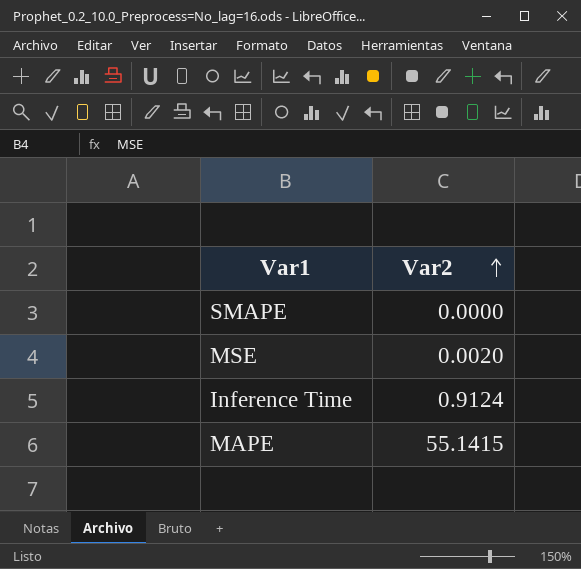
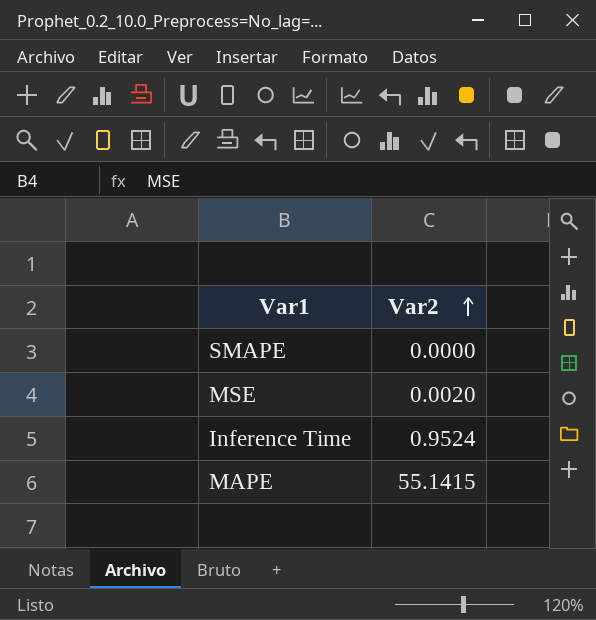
Inference Time | Var2: 0.9124 -> 0.9524

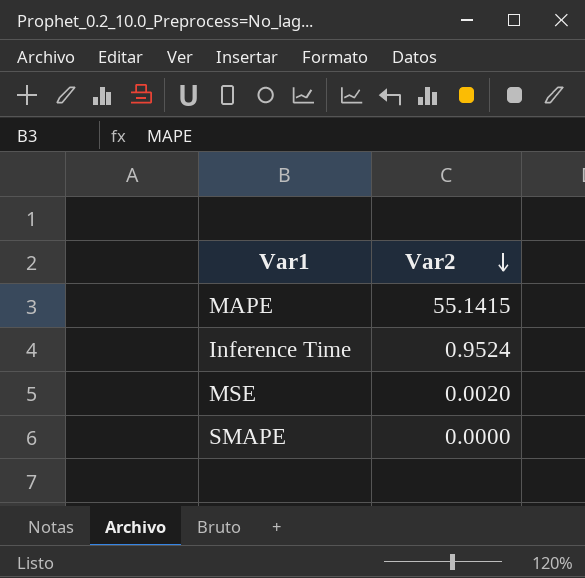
row order: Var2 ascending -> Var2 descending

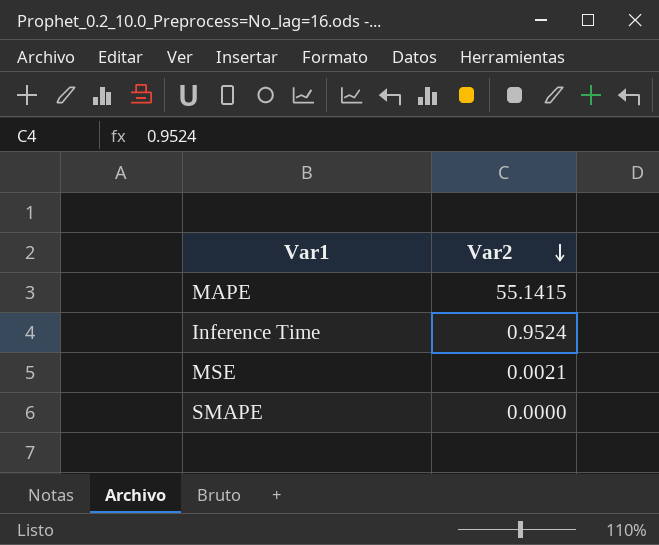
MSE | Var2: 0.0020 -> 0.0021

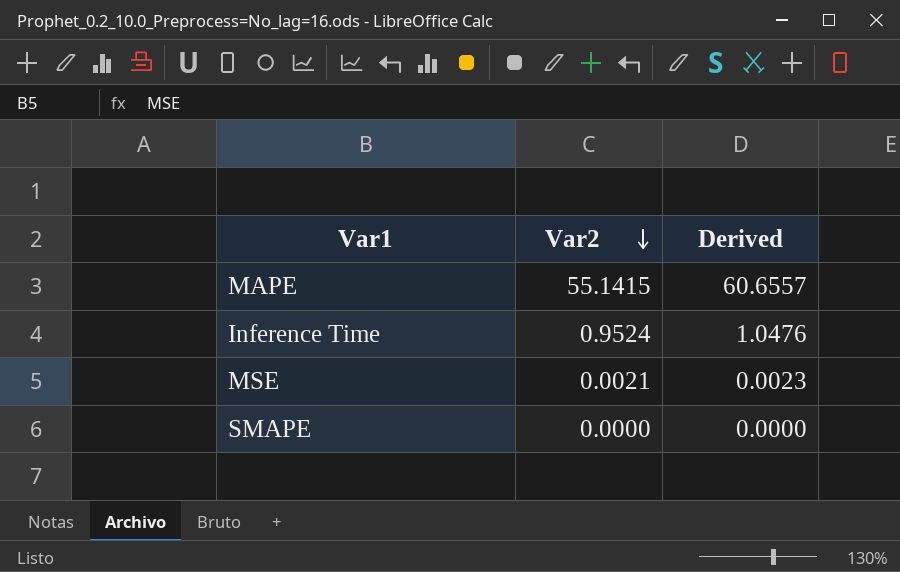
column Derived | formula: none -> [Var2] * 1.1

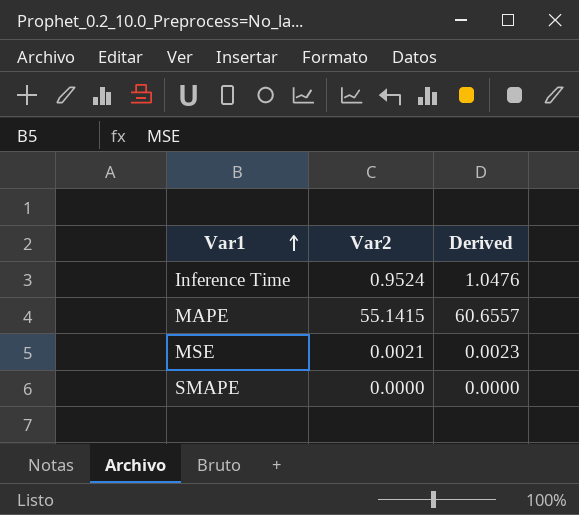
row order: Var2 descending -> Var1 ascending

